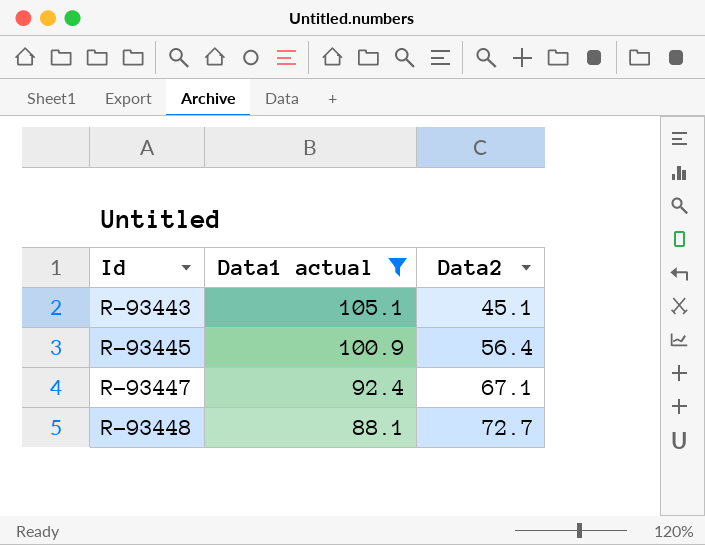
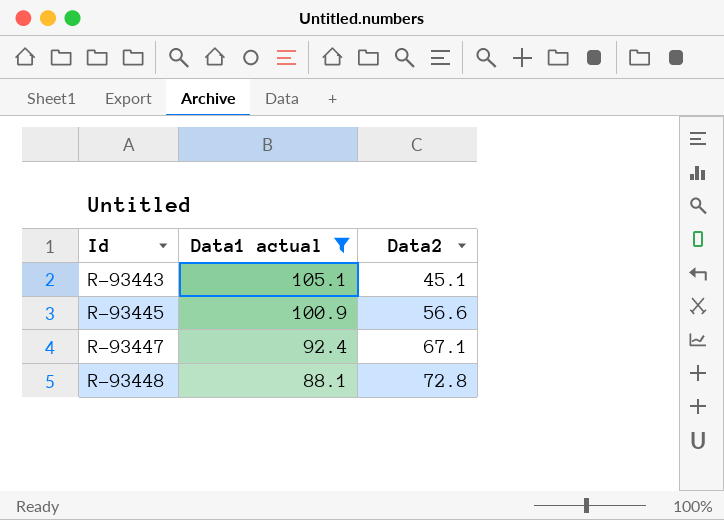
R-93445 | Data2: 56.4 -> 56.6
R-93448 | Data2: 72.7 -> 72.8

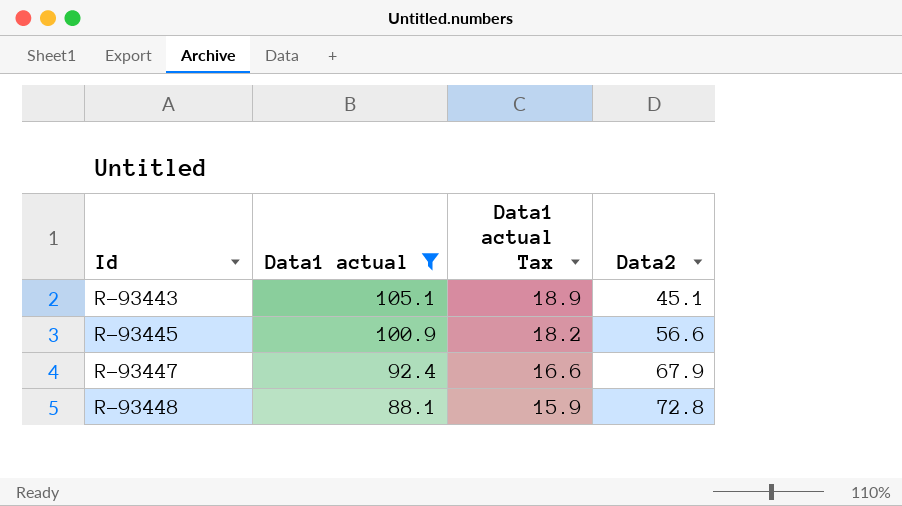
column Data1 actual Tax | formula: none -> [Data1 actual] * 0.18
R-93447 | Data2: 67.1 -> 67.9

